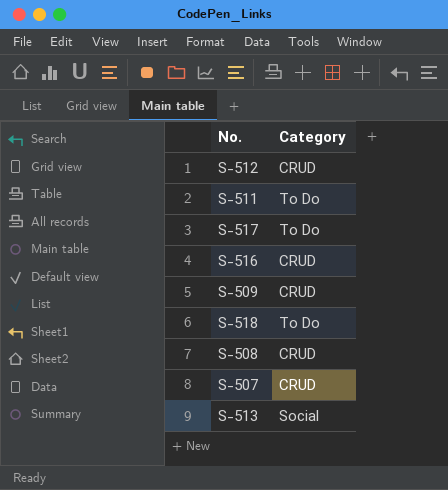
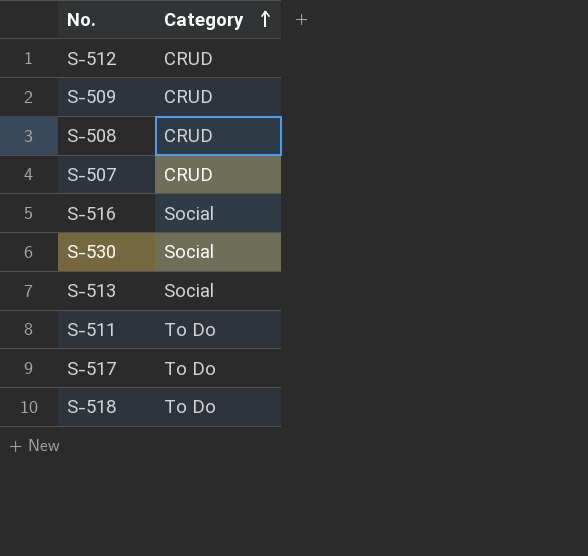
row order: none -> Category ascending
S-516 | Category: CRUD -> Social
row S-530: none -> Social

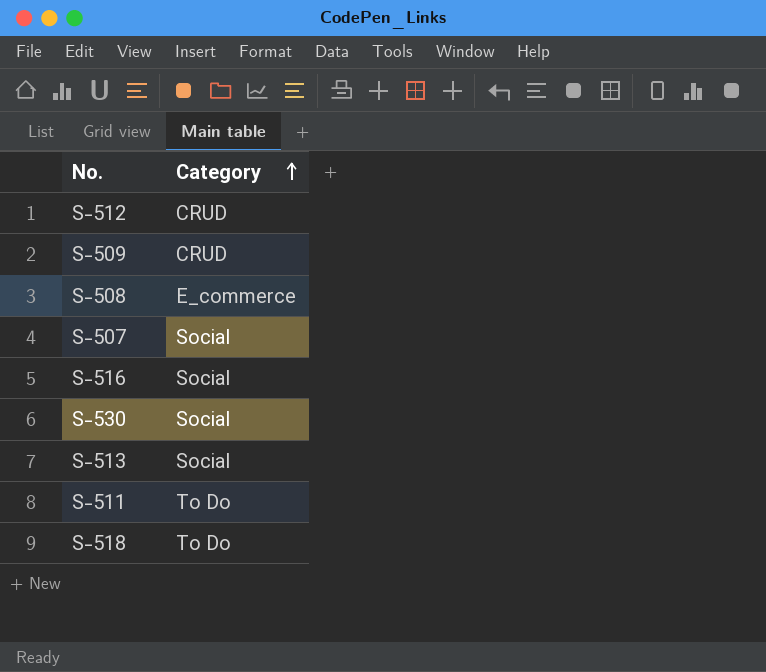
row S-517: To Do -> none
S-508 | Category: CRUD -> E_commerce
S-507 | Category: CRUD -> Social

